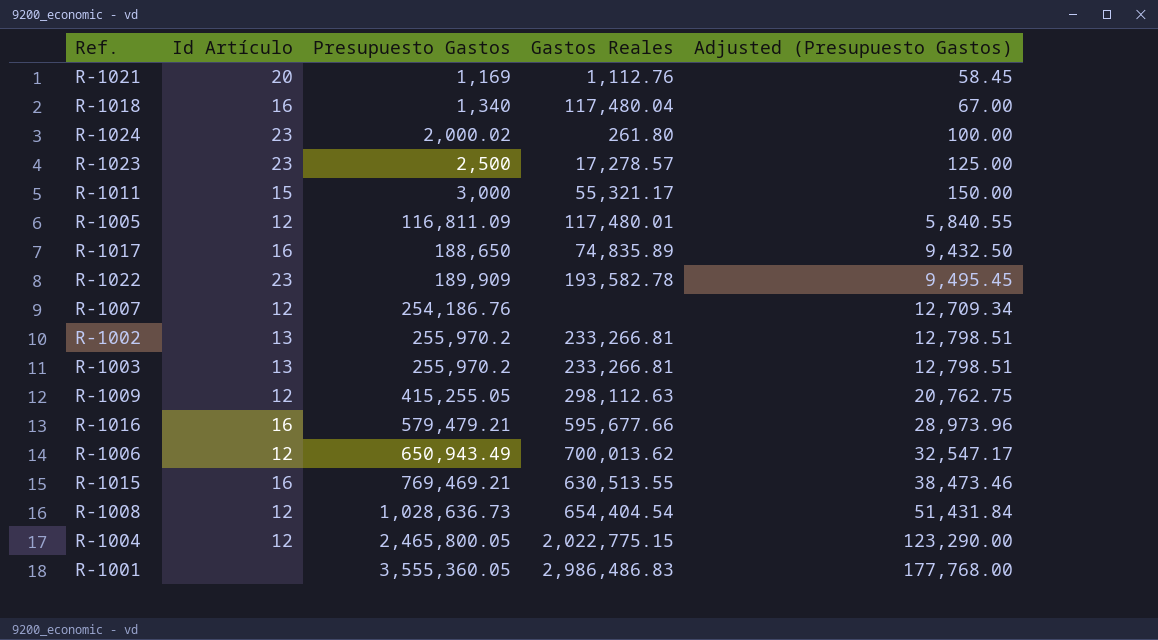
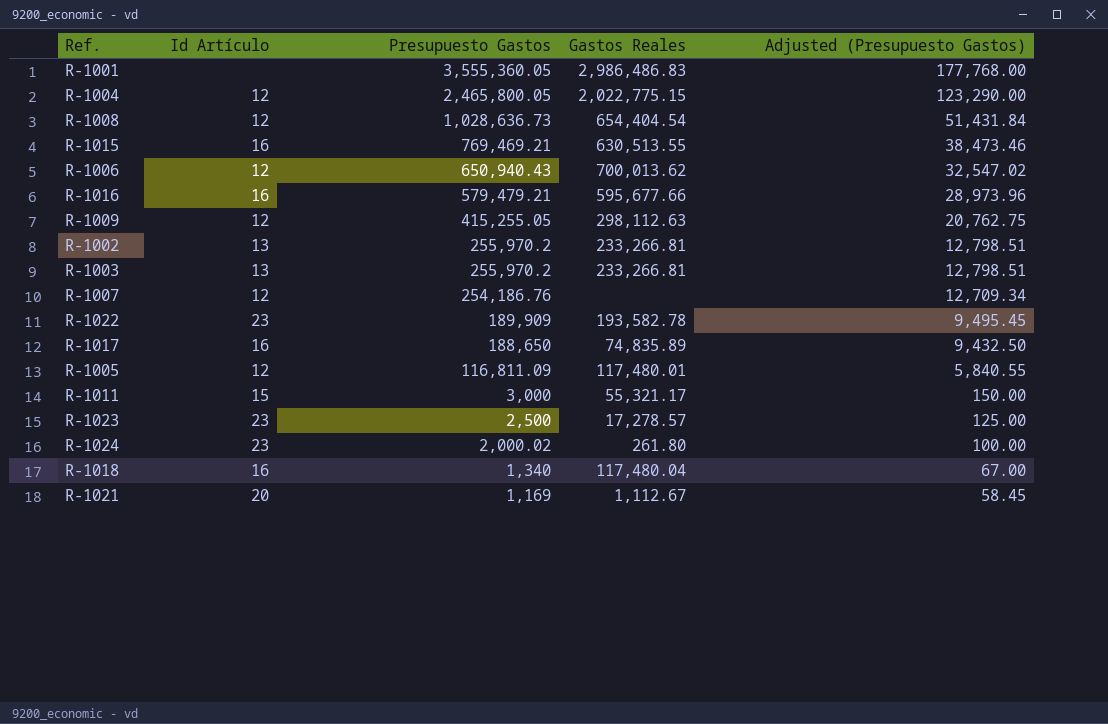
row order: Presupuesto Gastos ascending -> Presupuesto Gastos descending
R-1006 | Presupuesto Gastos: 650,943.49 -> 650,940.43
R-1006 | Adjusted (Presupuesto Gastos): 32,547.17 -> 32,547.02
R-1021 | Gastos Reales: 1,112.76 -> 1,112.67

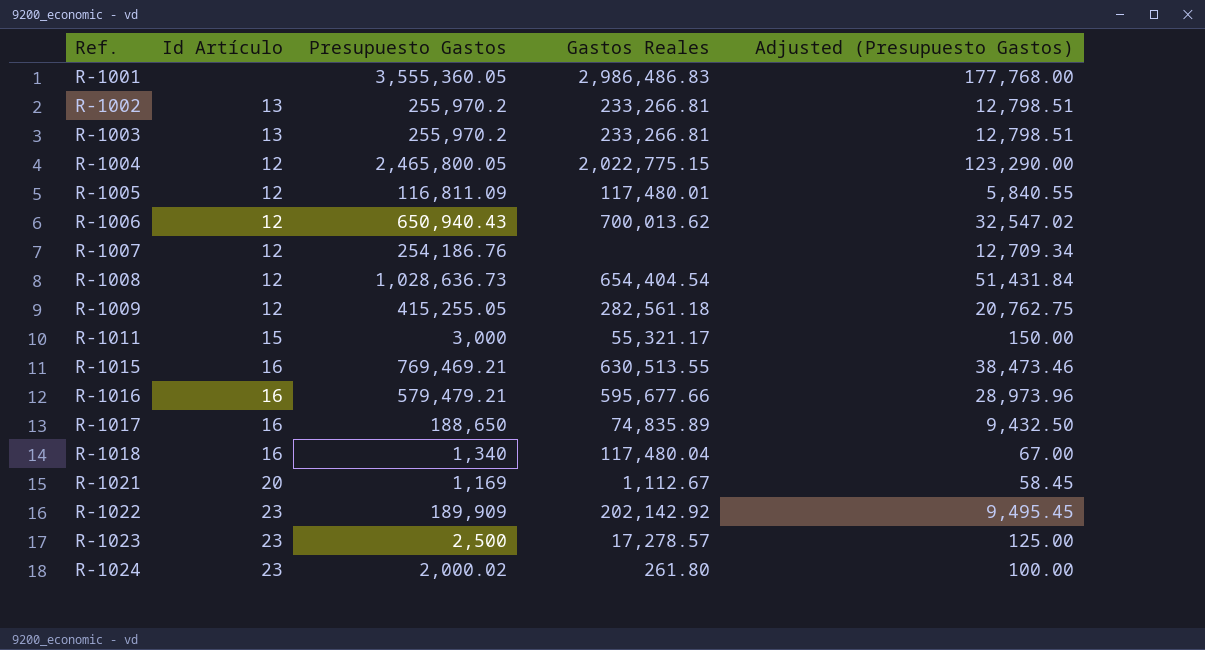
row order: Presupuesto Gastos descending -> Ref. ascending
R-1009 | Gastos Reales: 298,112.63 -> 282,561.18
R-1022 | Gastos Reales: 193,582.78 -> 202,142.92

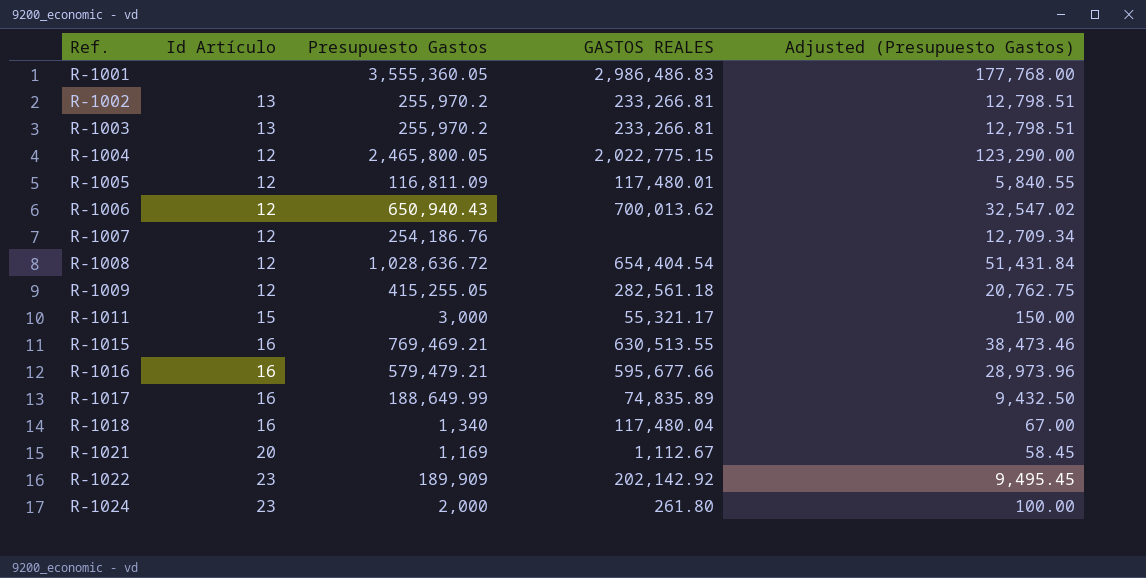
column name: Gastos Reales -> GASTOS REALES
row R-1023: 23 | 2,500 | 17,278.57 | 125.00 -> none
R-1008 | Presupuesto Gastos: 1,028,636.73 -> 1,028,636.72
R-1017 | Presupuesto Gastos: 188,650 -> 188,649.99
R-1024 | Presupuesto Gastos: 2,000.02 -> 2,000

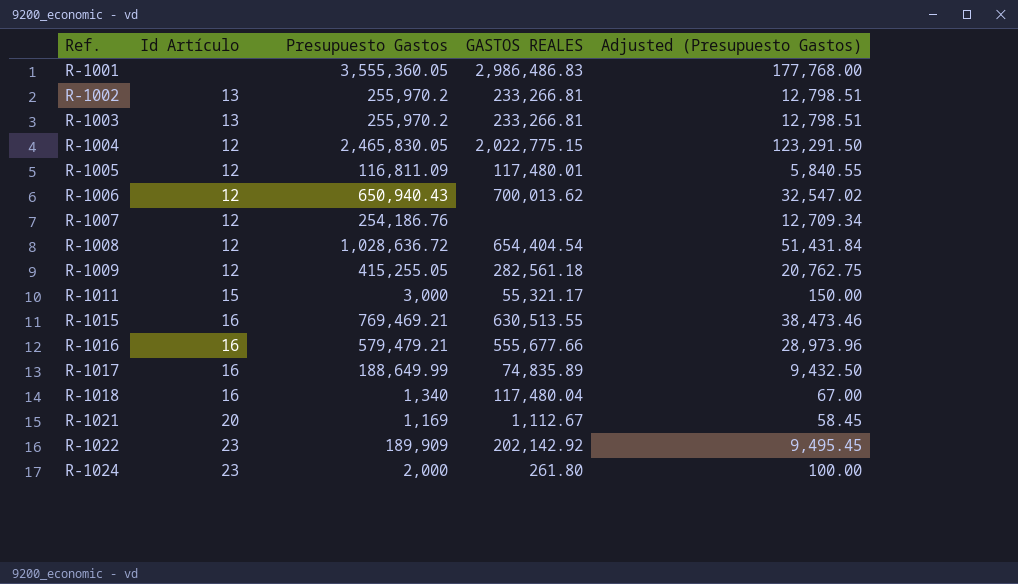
R-1004 | Presupuesto Gastos: 2,465,800.05 -> 2,465,830.05
R-1004 | Adjusted (Presupuesto Gastos): 123,290.00 -> 123,291.50
R-1016 | GASTOS REALES: 595,677.66 -> 555,677.66

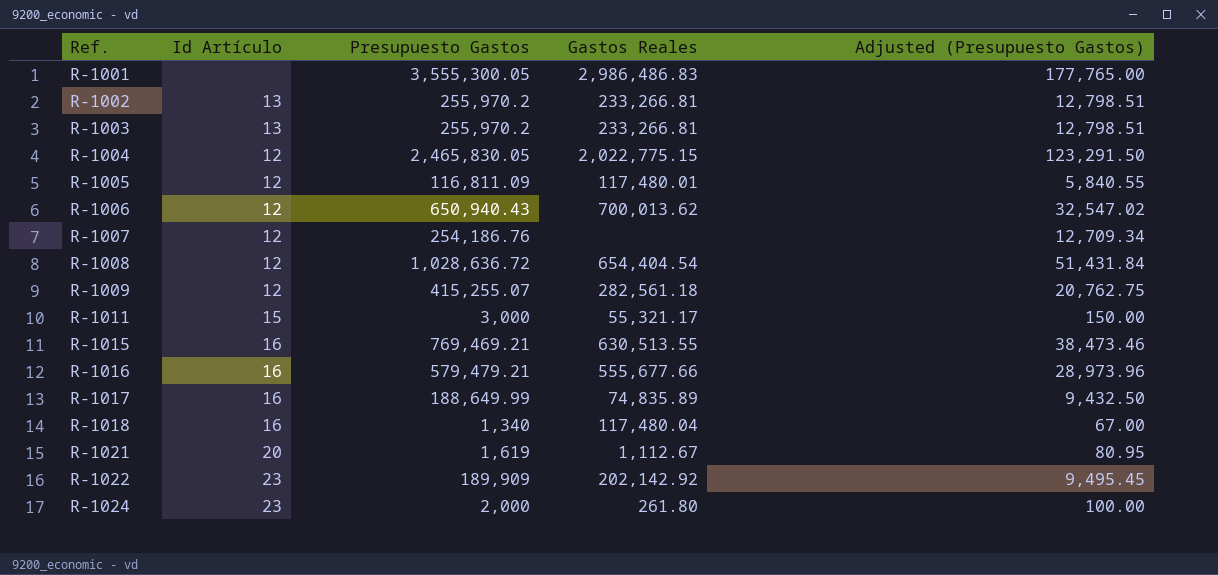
column name: GASTOS REALES -> Gastos Reales
R-1001 | Presupuesto Gastos: 3,555,360.05 -> 3,555,300.05
R-1001 | Adjusted (Presupuesto Gastos): 177,768.00 -> 177,765.00
R-1009 | Presupuesto Gastos: 415,255.05 -> 415,255.07
R-1021 | Presupuesto Gastos: 1,169 -> 1,619
R-1021 | Adjusted (Presupuesto Gastos): 58.45 -> 80.95

